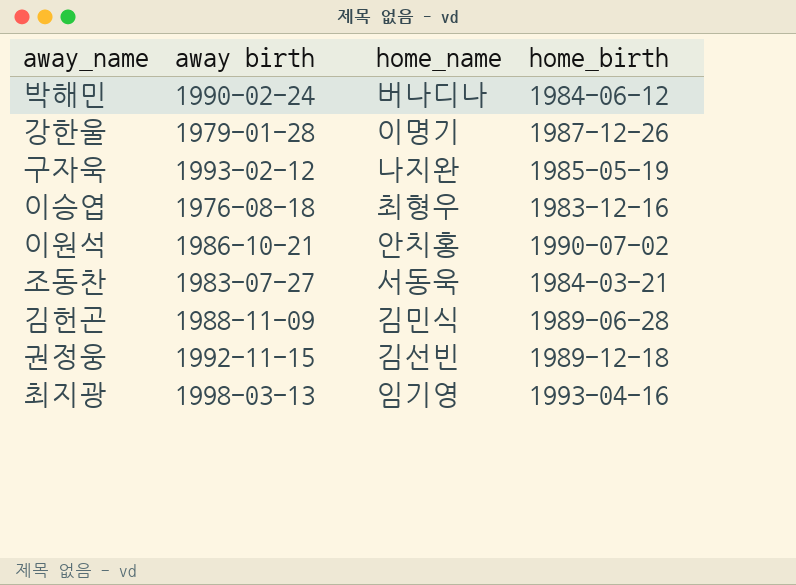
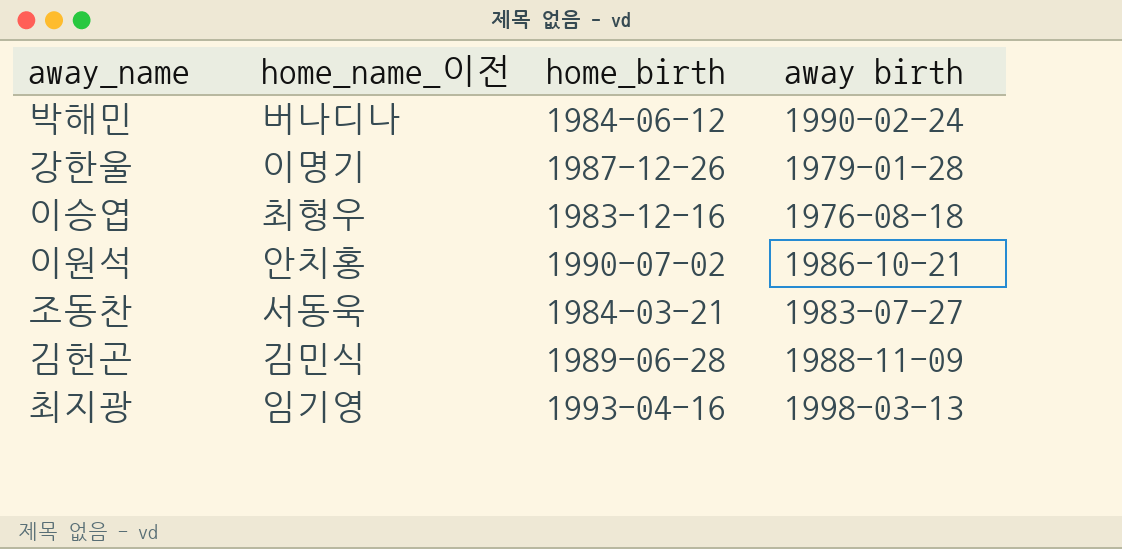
column name: home_name -> home_name_이전
column away birth | position: 2 -> 4
row 구자욱: 1993-02-12 | 나지완 | 1985-05-19 -> none
row 권정웅: 1992-11-15 | 김선빈 | 1989-12-18 -> none

